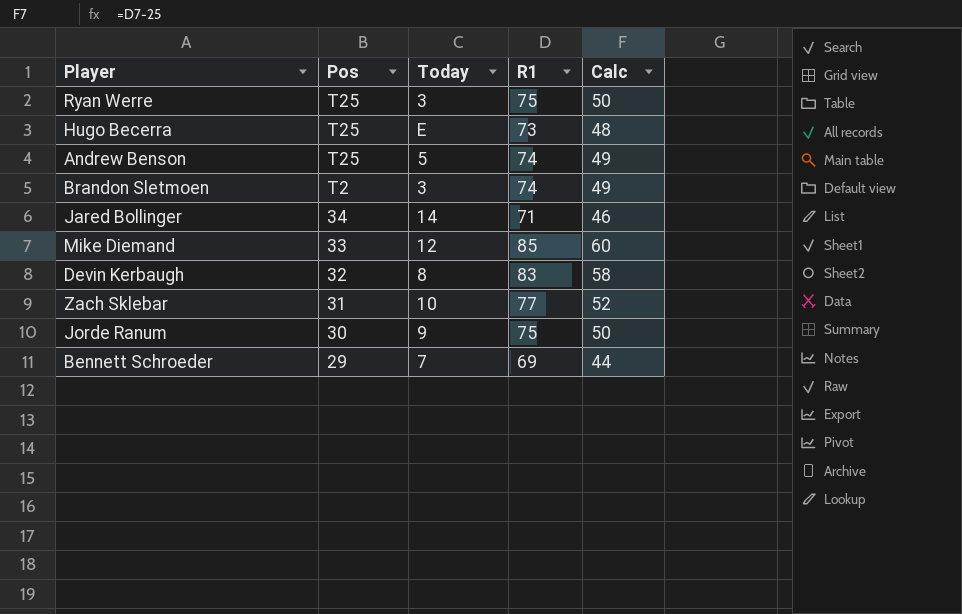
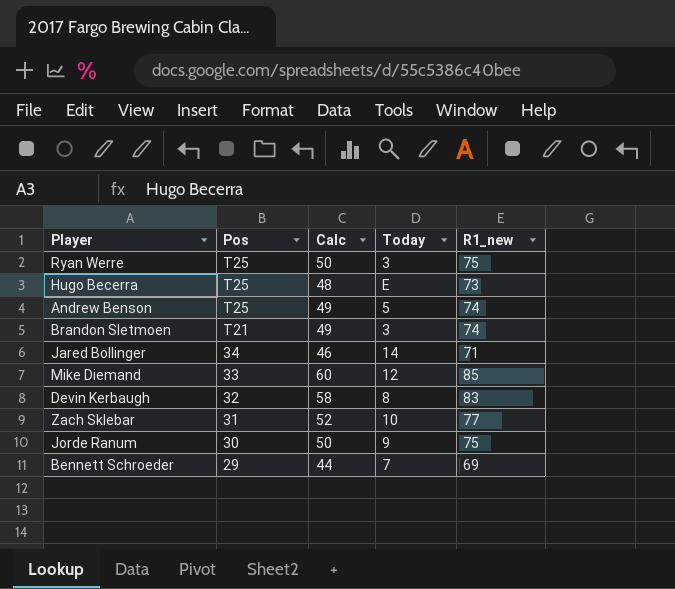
column Calc | position: 5 -> 3
column name: R1 -> R1_new
Brandon Sletmoen | Pos: T2 -> T21

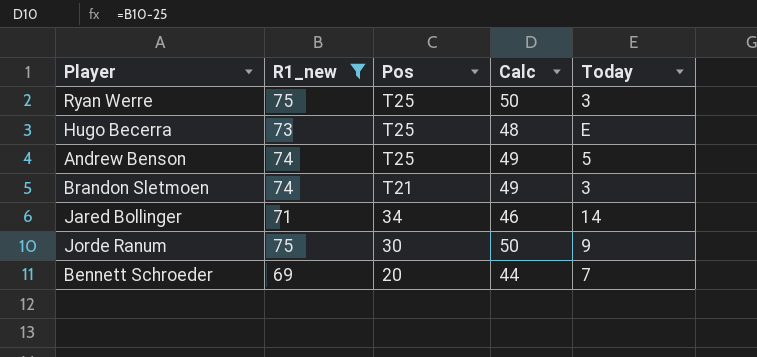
filter: none -> R1_new <= 75
column R1_new | position: 5 -> 2
Bennett Schroeder | Pos: 29 -> 20

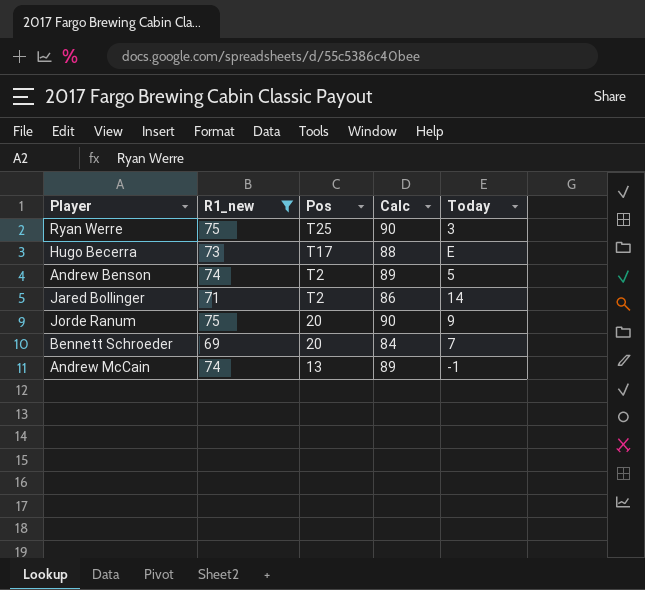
column Calc | formula: [R1_new] - 25 -> [R1_new] + 15
row Brandon Sletmoen: 74 | T21 | 49 | 3 -> none
Hugo Becerra | Pos: T25 -> T17
Andrew Benson | Pos: T25 -> T2
Jared Bollinger | Pos: 34 -> T2
Jorde Ranum | Pos: 30 -> 20
row Andrew McCain: none -> 74 | 13 | 89 | -1

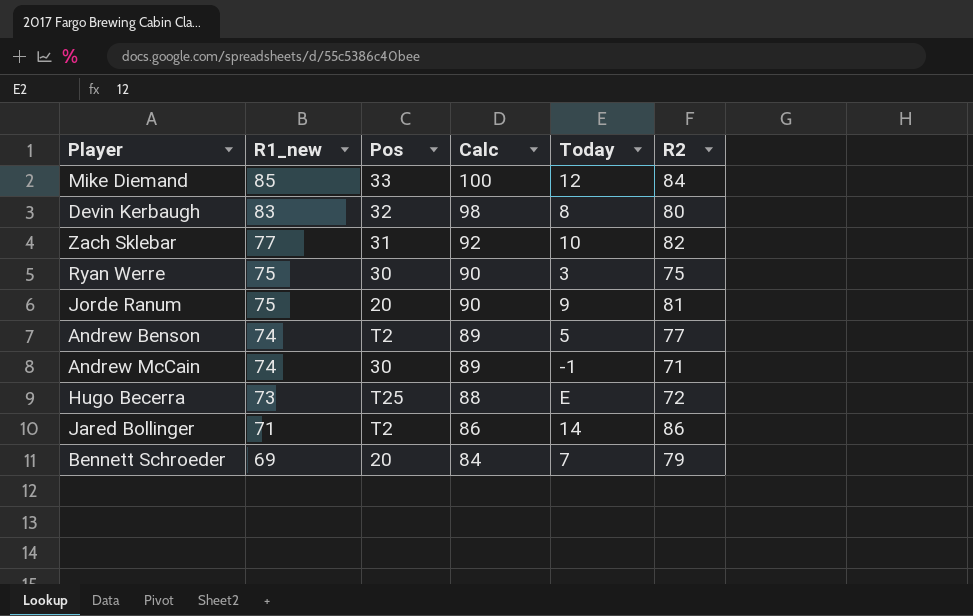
filter: R1_new <= 75 -> none
row order: Pos descending -> R1_new descending
column R2 | position: none -> 6
Ryan Werre | Pos: T25 -> 30
Andrew McCain | Pos: 13 -> 30
Hugo Becerra | Pos: T17 -> T25

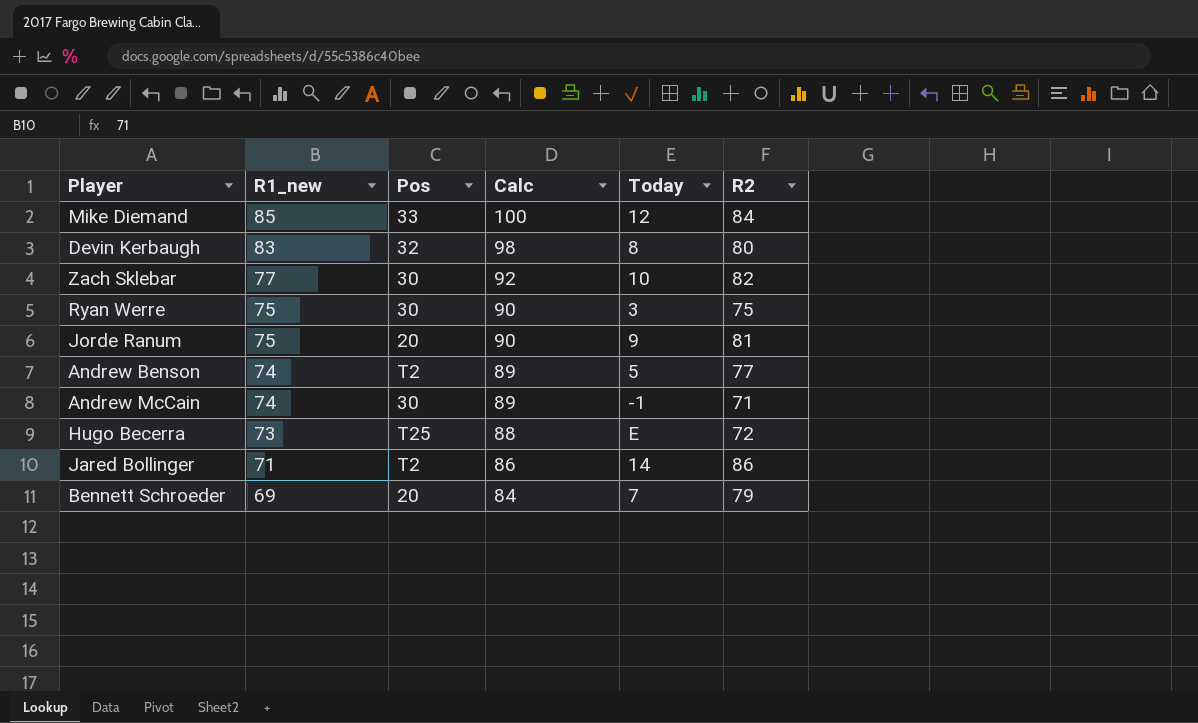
Zach Sklebar | Pos: 31 -> 30

